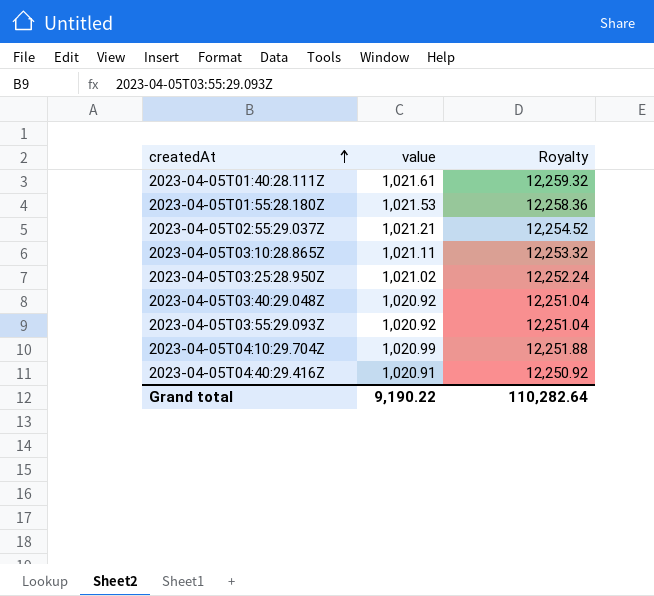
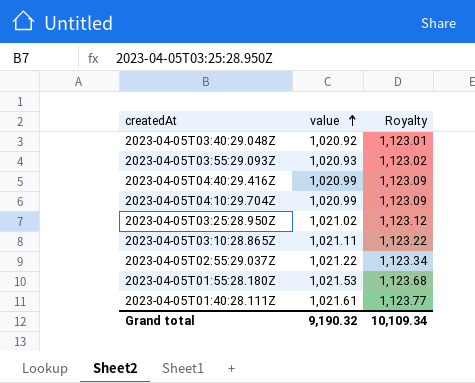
row order: createdAt ascending -> value ascending
column Royalty | formula: [value] * 12 -> [value] * 1.1
2023-04-05T03:55:29.093Z | value: 1,020.92 -> 1,020.93
2023-04-05T04:40:29.416Z | value: 1,020.91 -> 1,020.99
2023-04-05T02:55:29.037Z | value: 1,021.21 -> 1,021.22
Grand total | value: 9,190.22 -> 9,190.32
Grand total | Royalty: 110,282.64 -> 10,109.34

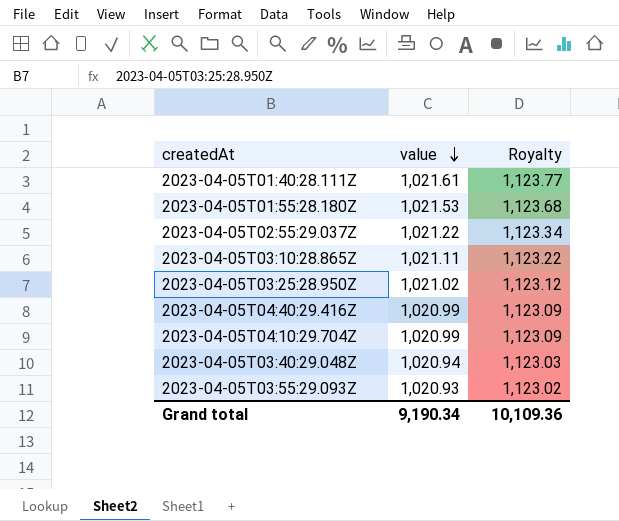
row order: value ascending -> value descending
2023-04-05T03:40:29.048Z | value: 1,020.92 -> 1,020.94
2023-04-05T03:40:29.048Z | Royalty: 1,123.01 -> 1,123.03
Grand total | value: 9,190.32 -> 9,190.34
Grand total | Royalty: 10,109.34 -> 10,109.36

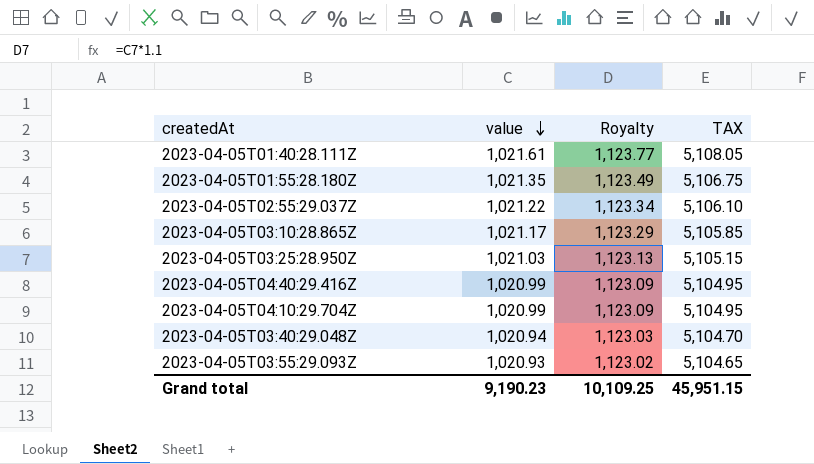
column TAX | formula: none -> [value] * 5
2023-04-05T01:55:28.180Z | value: 1,021.53 -> 1,021.35
2023-04-05T01:55:28.180Z | Royalty: 1,123.68 -> 1,123.49
2023-04-05T03:10:28.865Z | value: 1,021.11 -> 1,021.17
2023-04-05T03:10:28.865Z | Royalty: 1,123.22 -> 1,123.29
2023-04-05T03:25:28.950Z | value: 1,021.02 -> 1,021.03
2023-04-05T03:25:28.950Z | Royalty: 1,123.12 -> 1,123.13
Grand total | value: 9,190.34 -> 9,190.23
Grand total | Royalty: 10,109.36 -> 10,109.25

